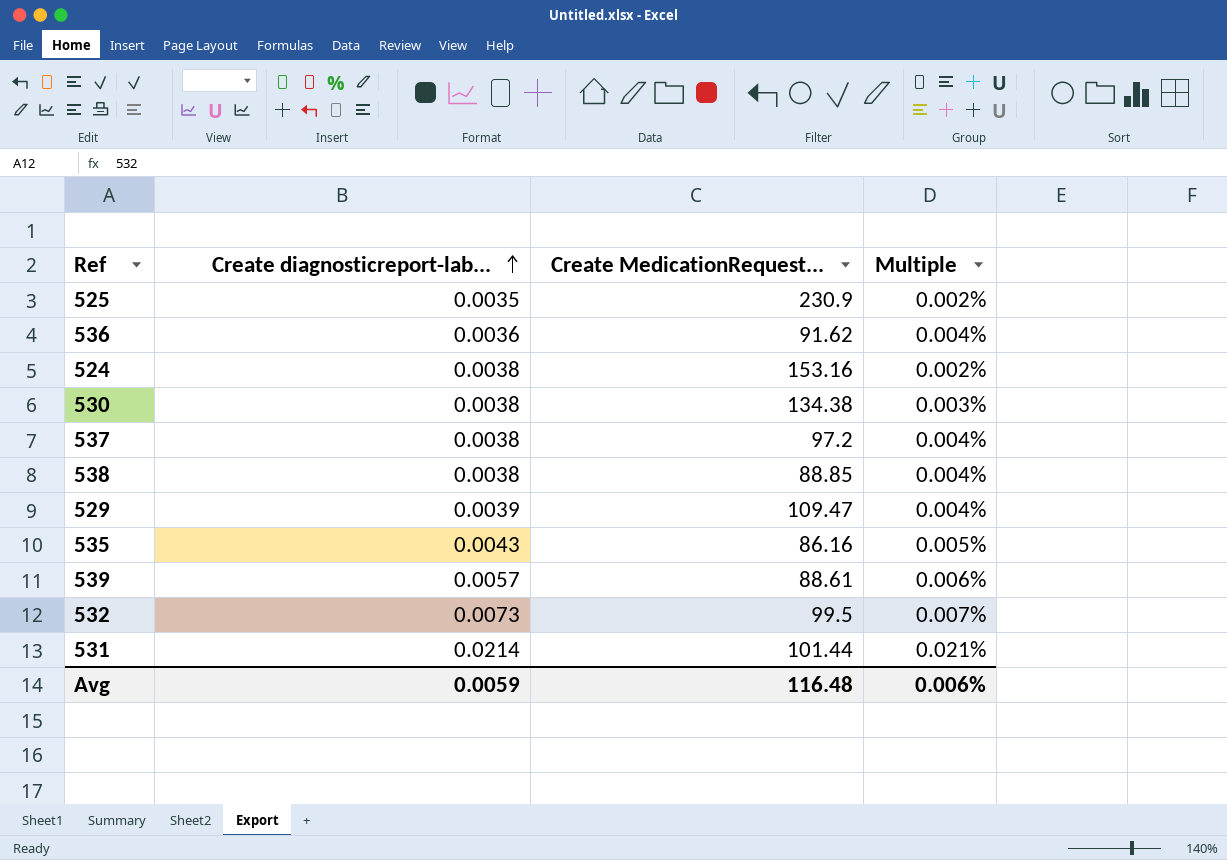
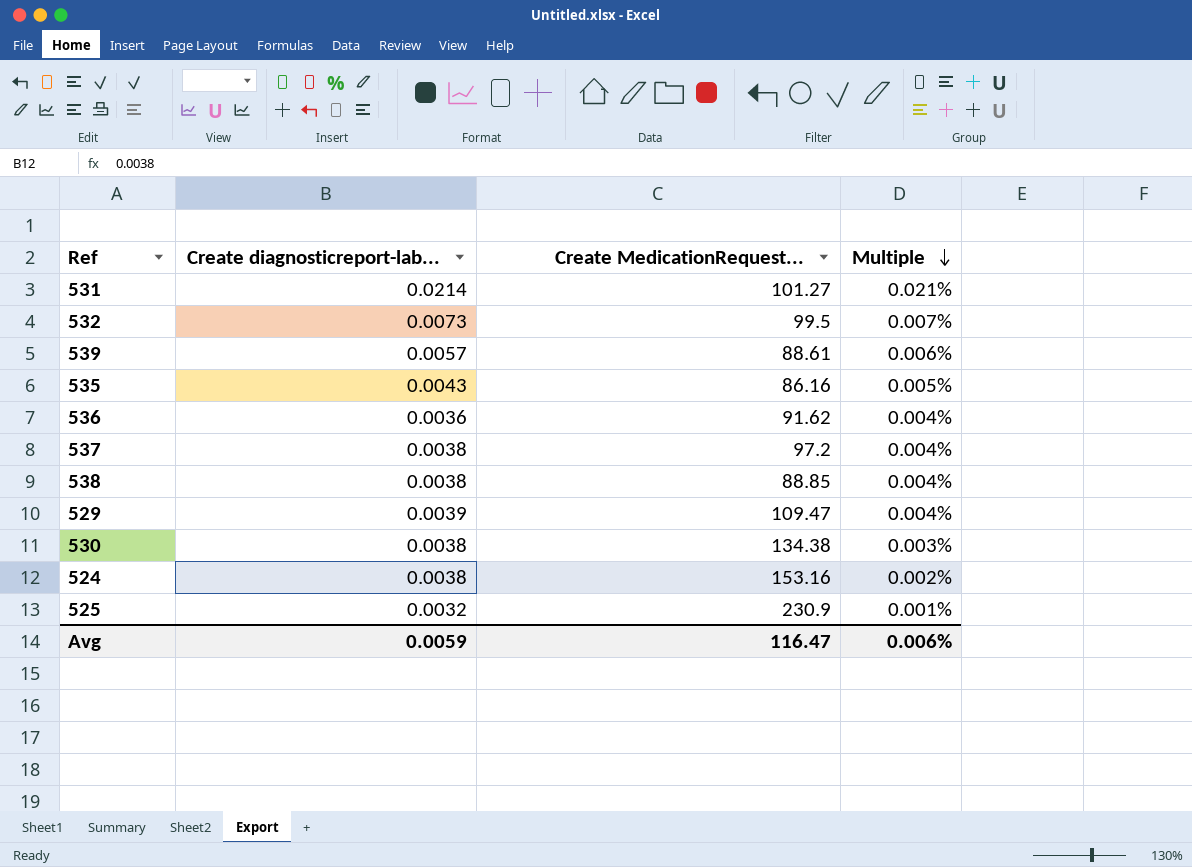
row order: Create diagnosticreport-lab... ascending -> Multiple descending
531 | Create MedicationRequest...: 101.44 -> 101.27
525 | Create diagnosticreport-lab...: 0.0035 -> 0.0032
525 | Multiple: 0.002% -> 0.001%
Avg | Create MedicationRequest...: 116.48 -> 116.47

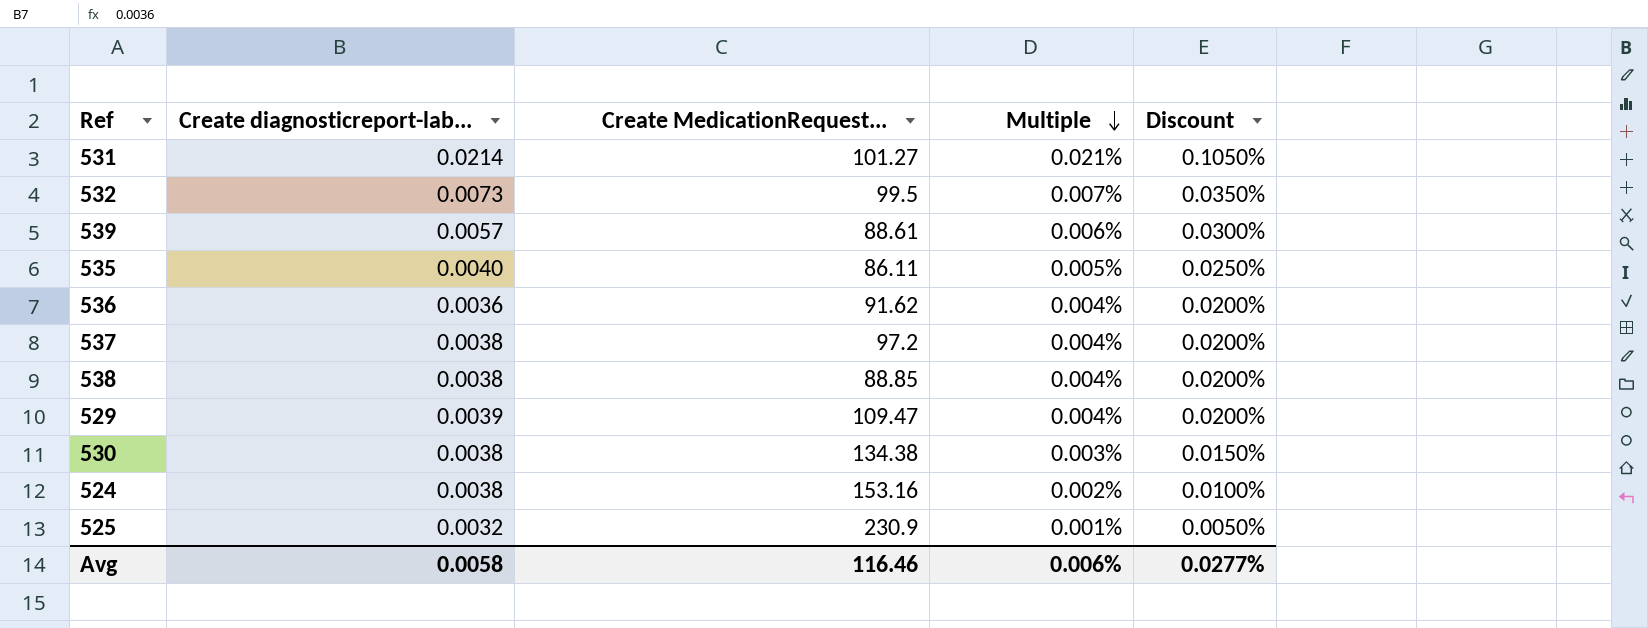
column Discount | formula: none -> [Multiple] * 5
535 | Create diagnosticreport-lab...: 0.0043 -> 0.0040
535 | Create MedicationRequest...: 86.16 -> 86.11
Avg | Create diagnosticreport-lab...: 0.0059 -> 0.0058
Avg | Create MedicationRequest...: 116.47 -> 116.46

